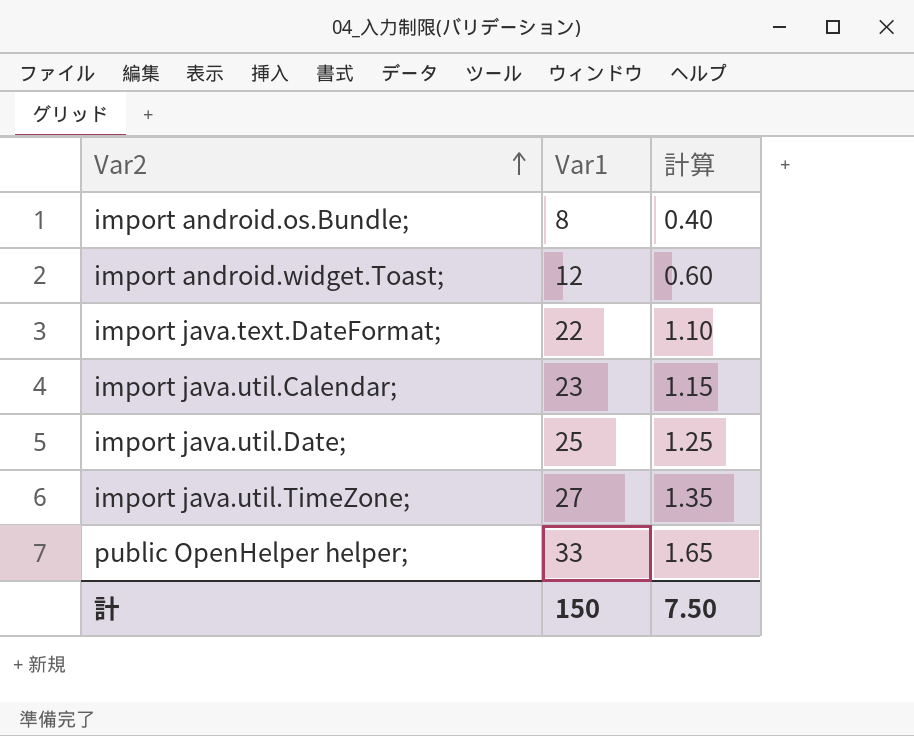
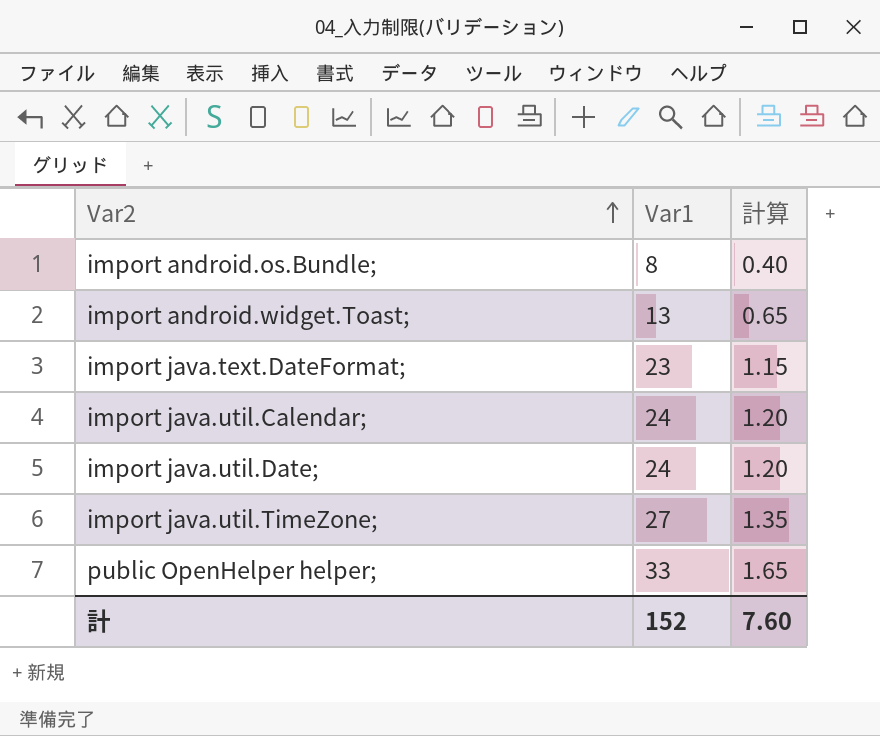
import android.widget.Toast; | Var1: 12 -> 13
import android.widget.Toast; | 計算: 0.60 -> 0.65
import java.text.DateFormat; | Var1: 22 -> 23
import java.text.DateFormat; | 計算: 1.10 -> 1.15
import java.util.Calendar; | Var1: 23 -> 24
import java.util.Calendar; | 計算: 1.15 -> 1.20
import java.util.Date; | Var1: 25 -> 24
import java.util.Date; | 計算: 1.25 -> 1.20
計 | Var1: 150 -> 152
計 | 計算: 7.50 -> 7.60

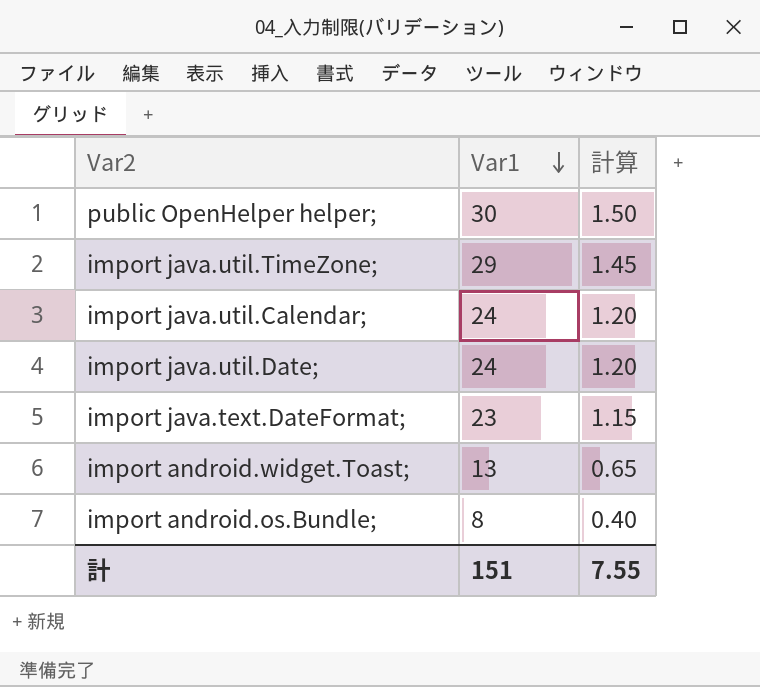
row order: Var2 ascending -> Var1 descending
public OpenHelper helper; | Var1: 33 -> 30
public OpenHelper helper; | 計算: 1.65 -> 1.50
import java.util.TimeZone; | Var1: 27 -> 29
import java.util.TimeZone; | 計算: 1.35 -> 1.45
計 | Var1: 152 -> 151
計 | 計算: 7.60 -> 7.55

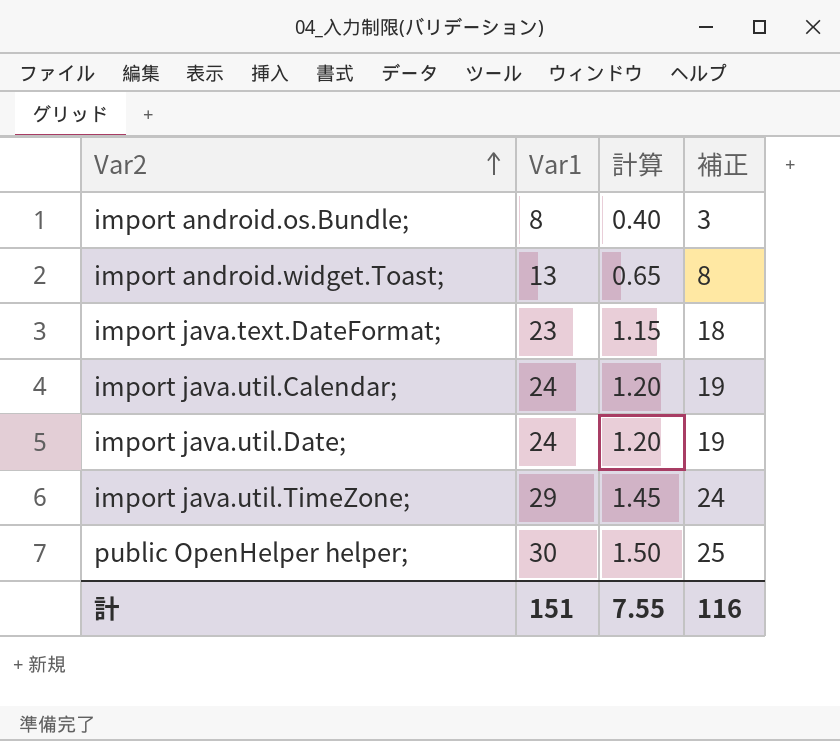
row order: Var1 descending -> Var2 ascending
column 補正 | formula: none -> [Var1] - 5

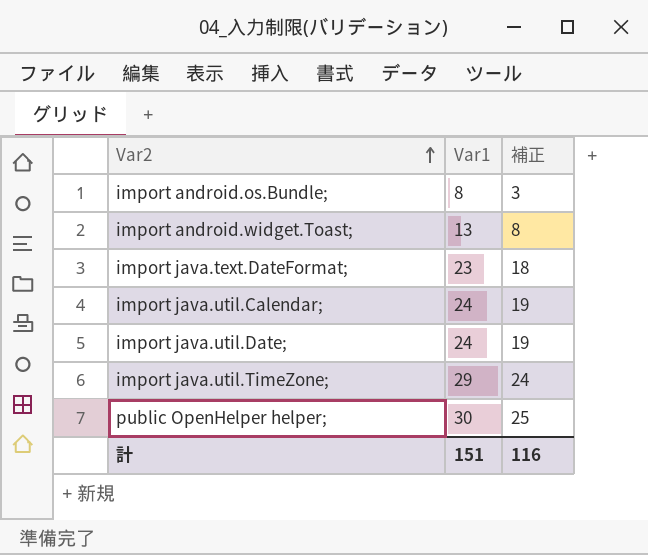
column 計算 | formula: [Var1] * 0.05 -> none

